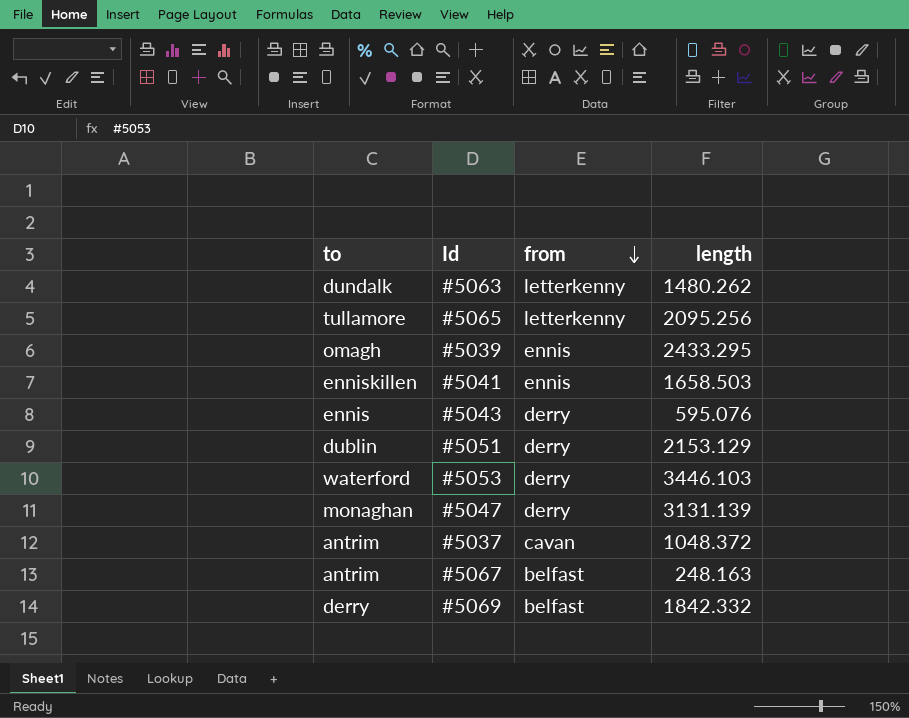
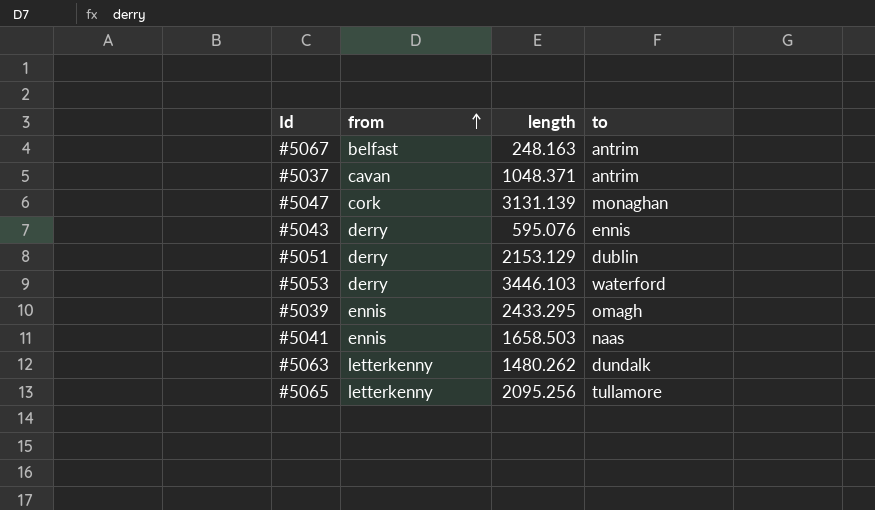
row order: from descending -> from ascending
column to | position: 1 -> 4
row #5069: derry | belfast | 1842.332 -> none
#5037 | length: 1048.372 -> 1048.371
#5047 | from: derry -> cork
#5041 | to: enniskillen -> naas

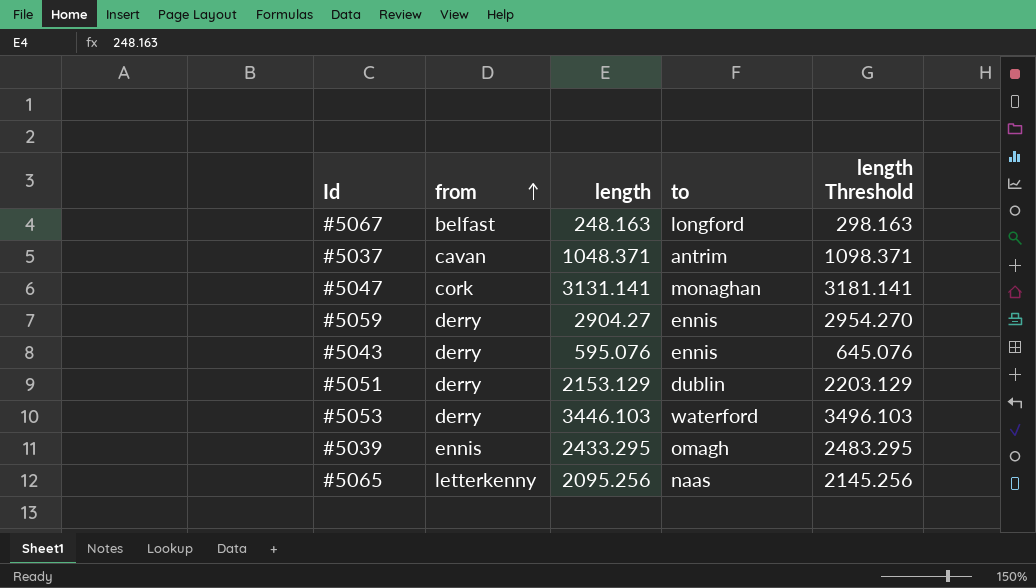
column length Threshold | formula: none -> [length] + 50
row #5041: ennis | 1658.503 | naas -> none
row #5063: letterkenny | 1480.262 | dundalk -> none
#5067 | to: antrim -> longford
#5047 | length: 3131.139 -> 3131.141
row #5059: none -> derry | 2904.27 | ennis | 2954.270
#5065 | to: tullamore -> naas

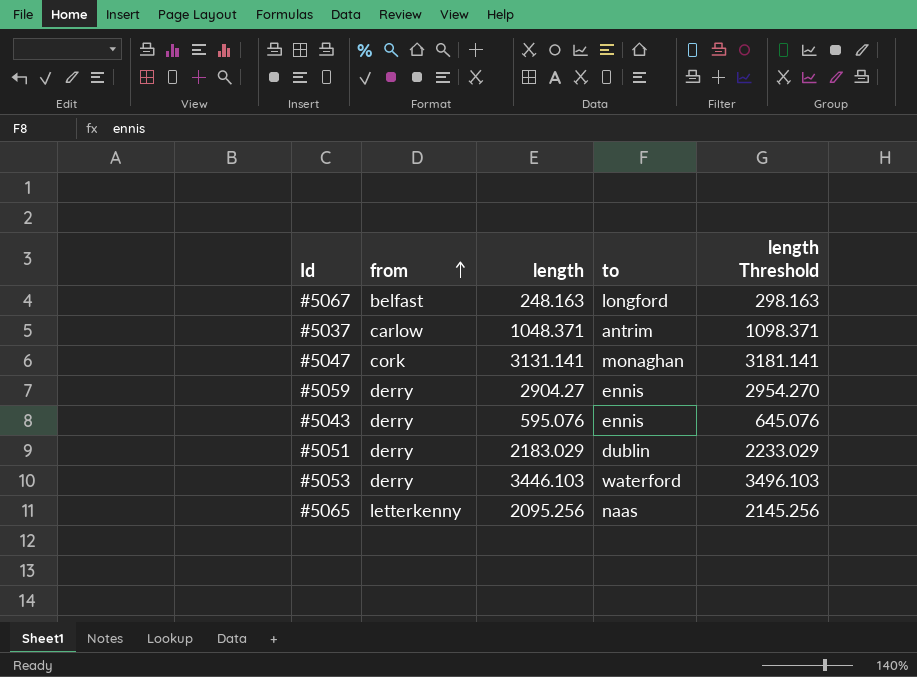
row #5039: ennis | 2433.295 | omagh | 2483.295 -> none
#5037 | from: cavan -> carlow
#5051 | length: 2153.129 -> 2183.029
#5051 | length Threshold: 2203.129 -> 2233.029

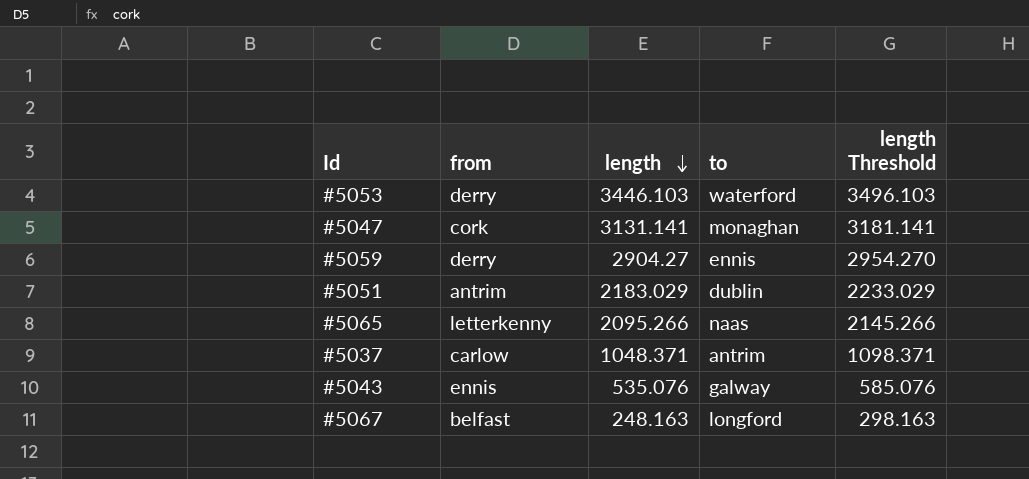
row order: from ascending -> length descending
#5051 | from: derry -> antrim
#5065 | length: 2095.256 -> 2095.266
#5065 | length Threshold: 2145.256 -> 2145.266
#5043 | from: derry -> ennis
#5043 | length: 595.076 -> 535.076
#5043 | to: ennis -> galway
#5043 | length Threshold: 645.076 -> 585.076

